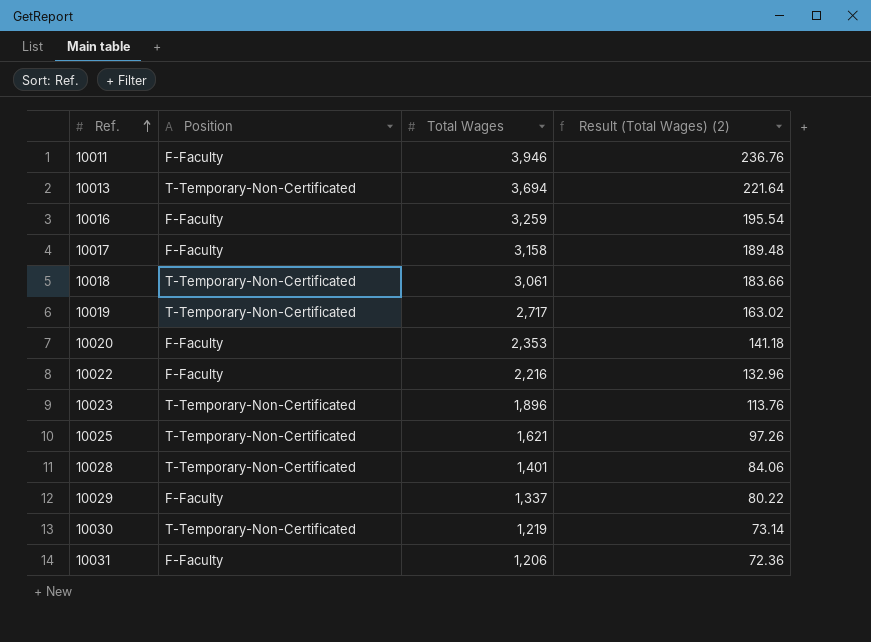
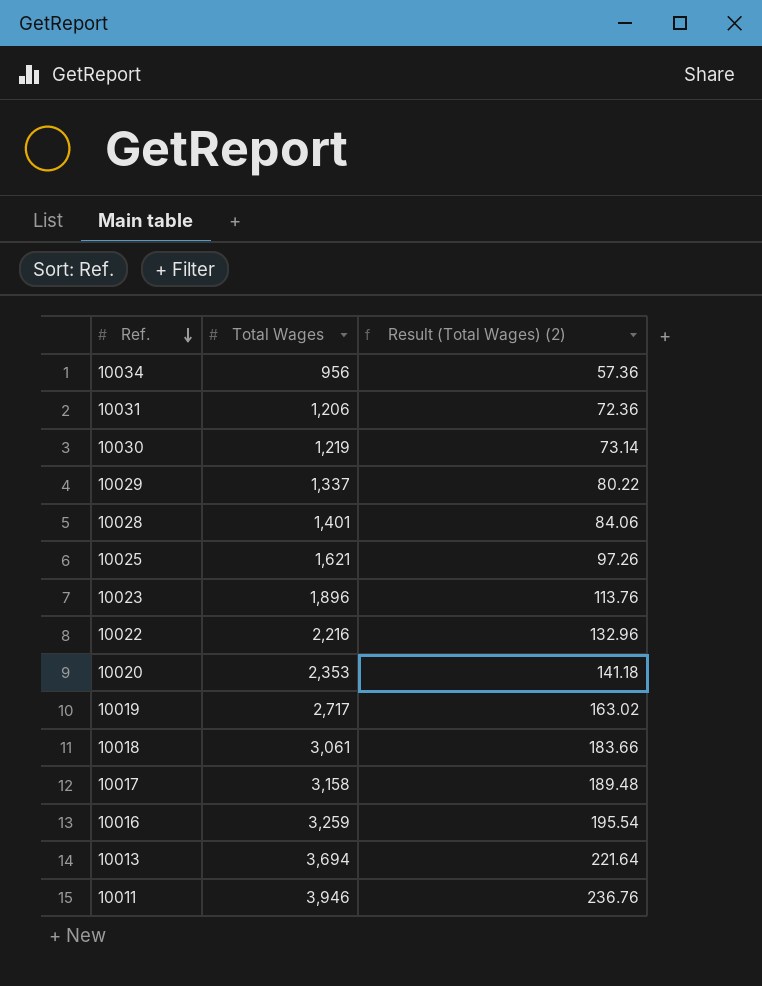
row order: Ref. ascending -> Ref. descending
column Position | position: 2 -> none
row 10034: none -> 956 | 57.36

